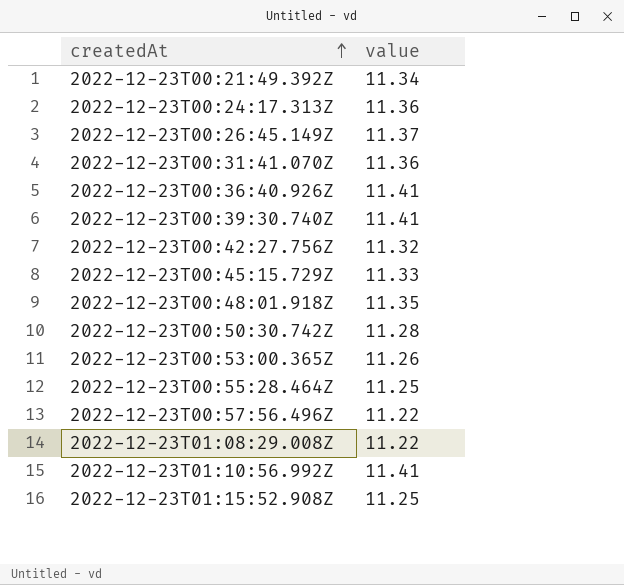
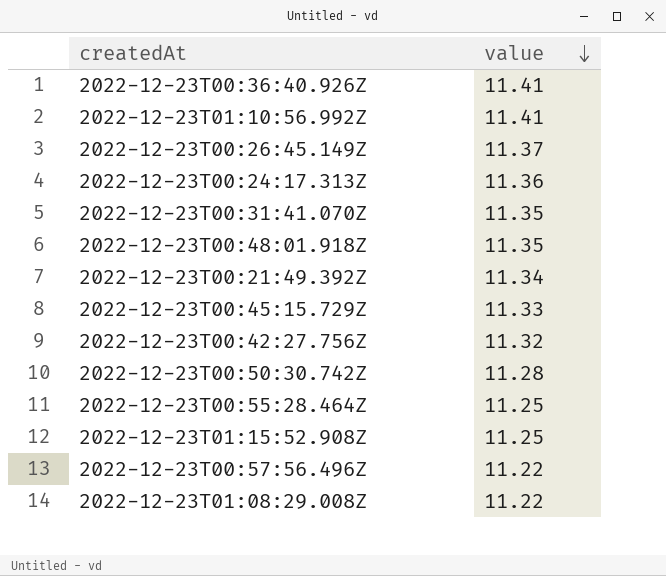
row order: createdAt ascending -> value descending
row 2022-12-23T00:39:30.740Z: 11.41 -> none
row 2022-12-23T00:53:00.365Z: 11.26 -> none
2022-12-23T00:31:41.070Z | value: 11.36 -> 11.35

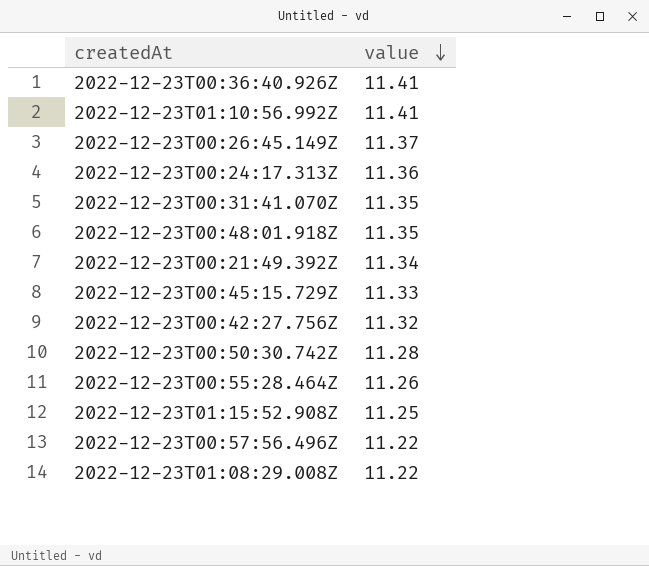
2022-12-23T00:55:28.464Z | value: 11.25 -> 11.26

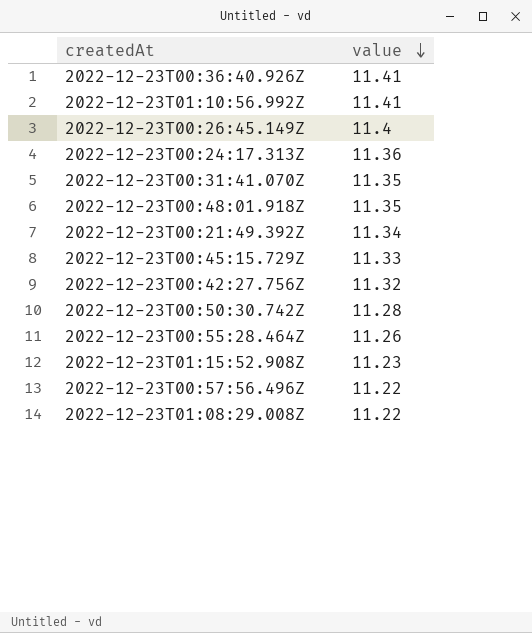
2022-12-23T00:26:45.149Z | value: 11.37 -> 11.4
2022-12-23T01:15:52.908Z | value: 11.25 -> 11.23

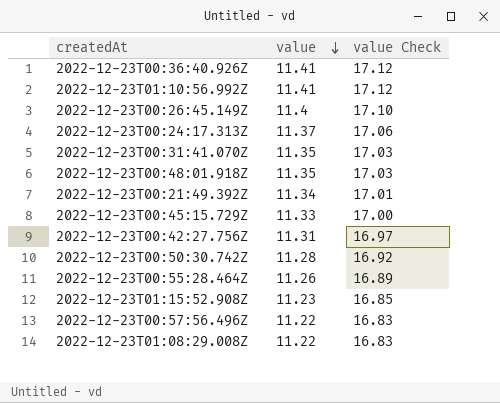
column value Check | formula: none -> [value] * 1.5
2022-12-23T00:24:17.313Z | value: 11.36 -> 11.37
2022-12-23T00:42:27.756Z | value: 11.32 -> 11.31

